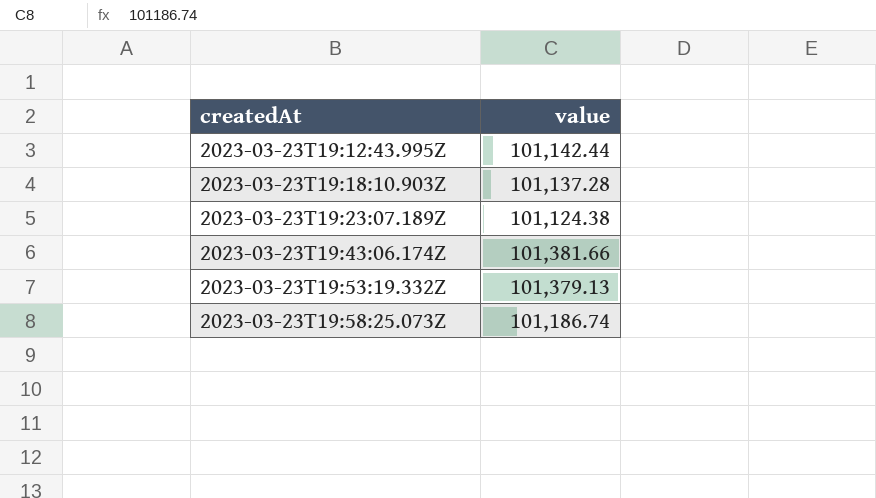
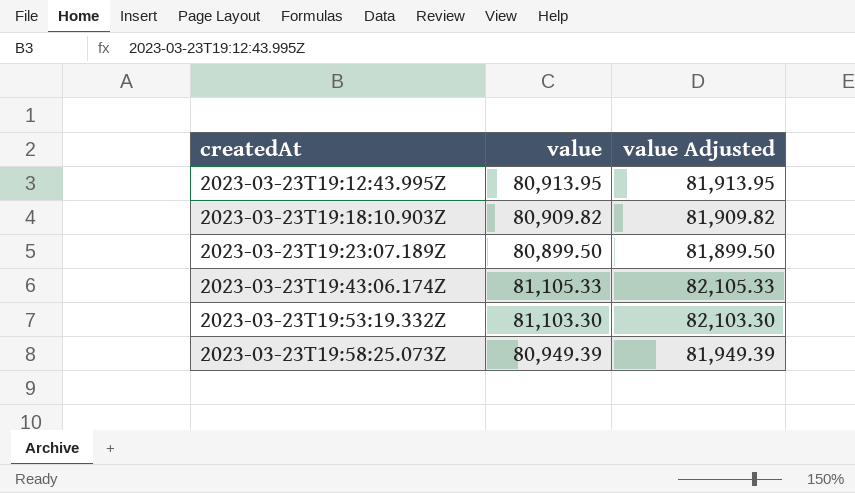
column value Adjusted | formula: none -> [value] + 1000
2023-03-23T19:12:43.995Z | value: 101,142.44 -> 80,913.95
2023-03-23T19:18:10.903Z | value: 101,137.28 -> 80,909.82
2023-03-23T19:23:07.189Z | value: 101,124.38 -> 80,899.50
2023-03-23T19:43:06.174Z | value: 101,381.66 -> 81,105.33
2023-03-23T19:53:19.332Z | value: 101,379.13 -> 81,103.30
2023-03-23T19:58:25.073Z | value: 101,186.74 -> 80,949.39

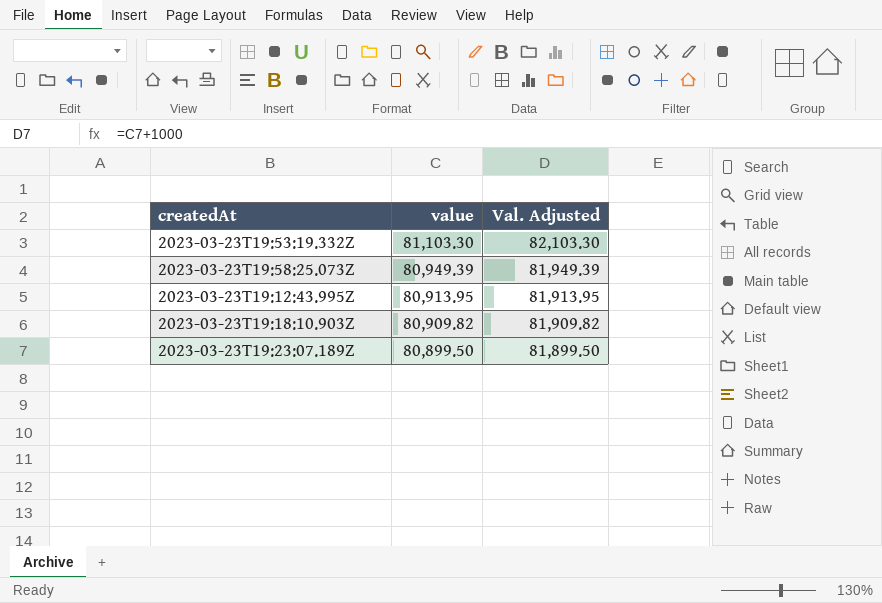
row order: createdAt ascending -> value descending
column name: value Adjusted -> Val. Adjusted
row 2023-03-23T19:43:06.174Z: 81,105.33 | 82,105.33 -> none

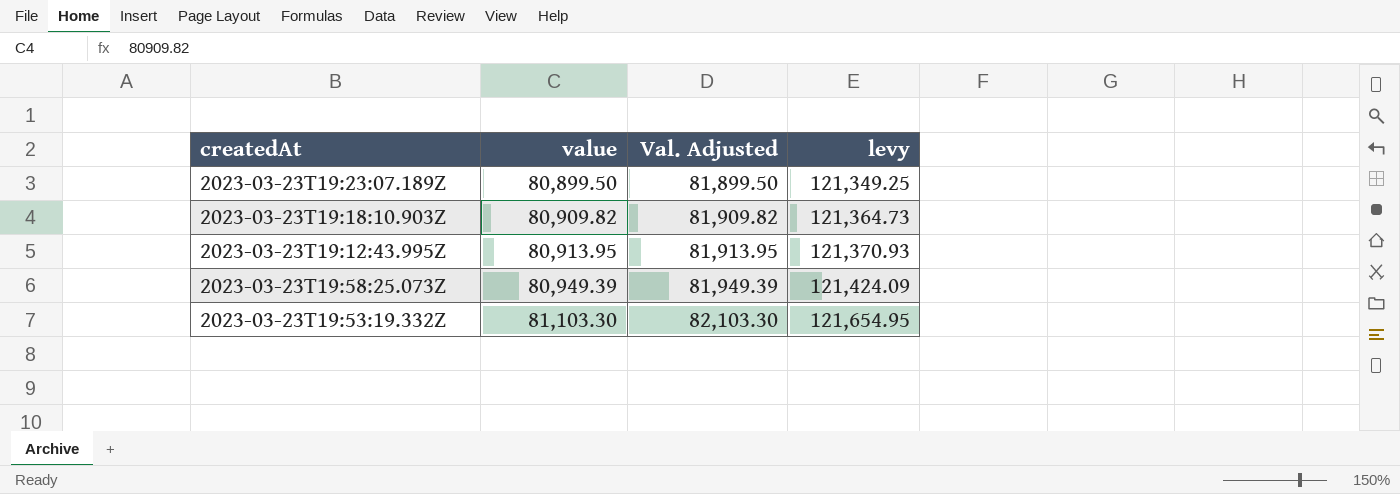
row order: value descending -> value ascending
column levy | formula: none -> [value] * 1.5

